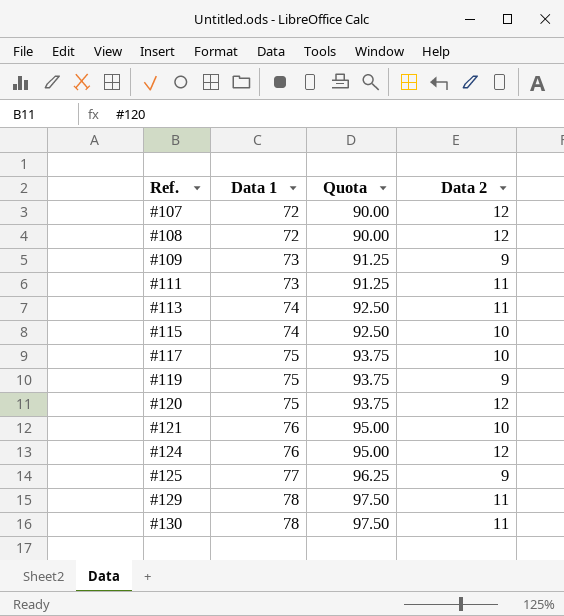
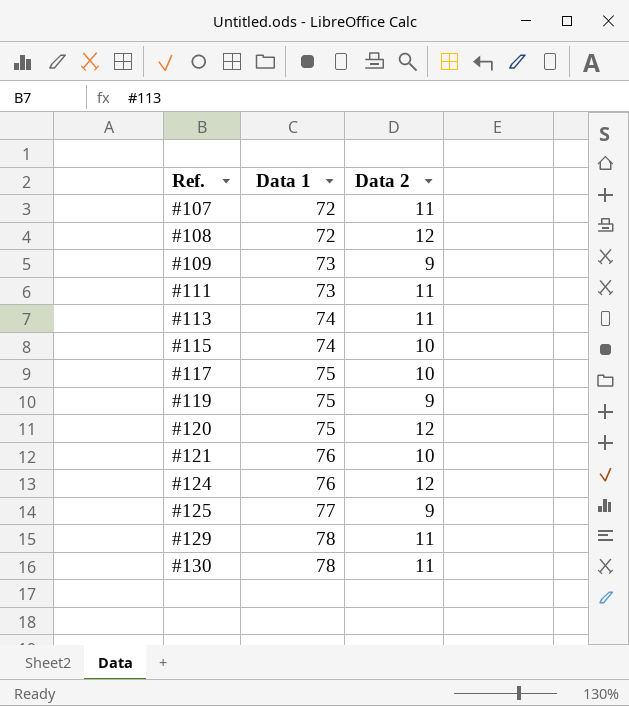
column Quota | formula: [Data 1] * 1.25 -> none
#107 | Data 2: 12 -> 11

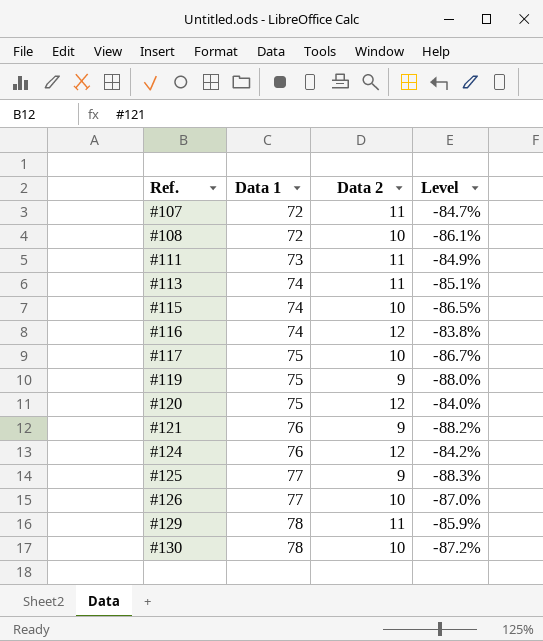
column Level | formula: none -> ([Data 2] - [Data 1]) / [Data 1]
row #109: 73 | 9 -> none
#108 | Data 2: 12 -> 10
row #116: none -> 74 | 12 | -83.8%
#121 | Data 2: 10 -> 9
row #126: none -> 77 | 10 | -87.0%
#130 | Data 2: 11 -> 10

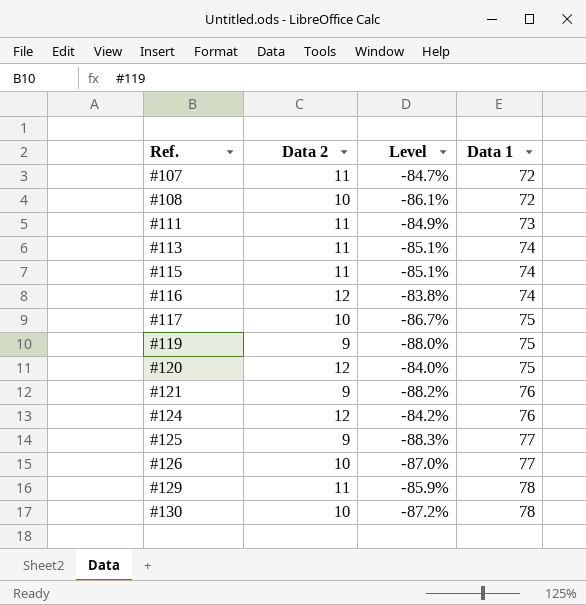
column Data 1 | position: 2 -> 4
#115 | Data 2: 10 -> 11
#115 | Level: -86.5% -> -85.1%

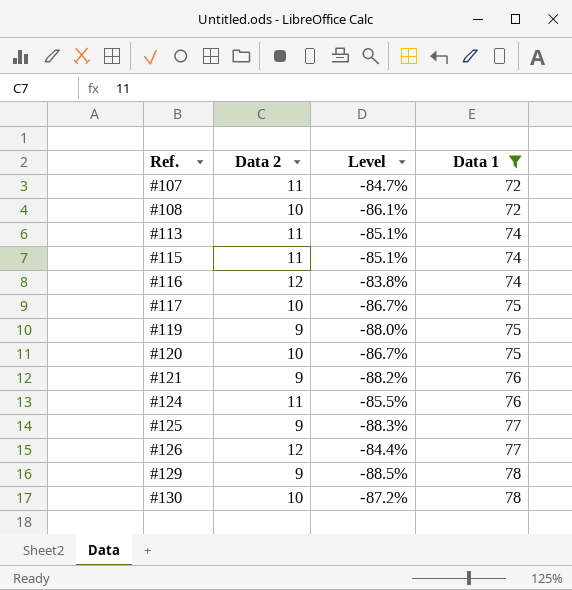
filter: none -> Data 1 != 73
#120 | Data 2: 12 -> 10
#120 | Level: -84.0% -> -86.7%
#124 | Data 2: 12 -> 11
#124 | Level: -84.2% -> -85.5%
#126 | Data 2: 10 -> 12
#126 | Level: -87.0% -> -84.4%
#129 | Data 2: 11 -> 9
#129 | Level: -85.9% -> -88.5%

